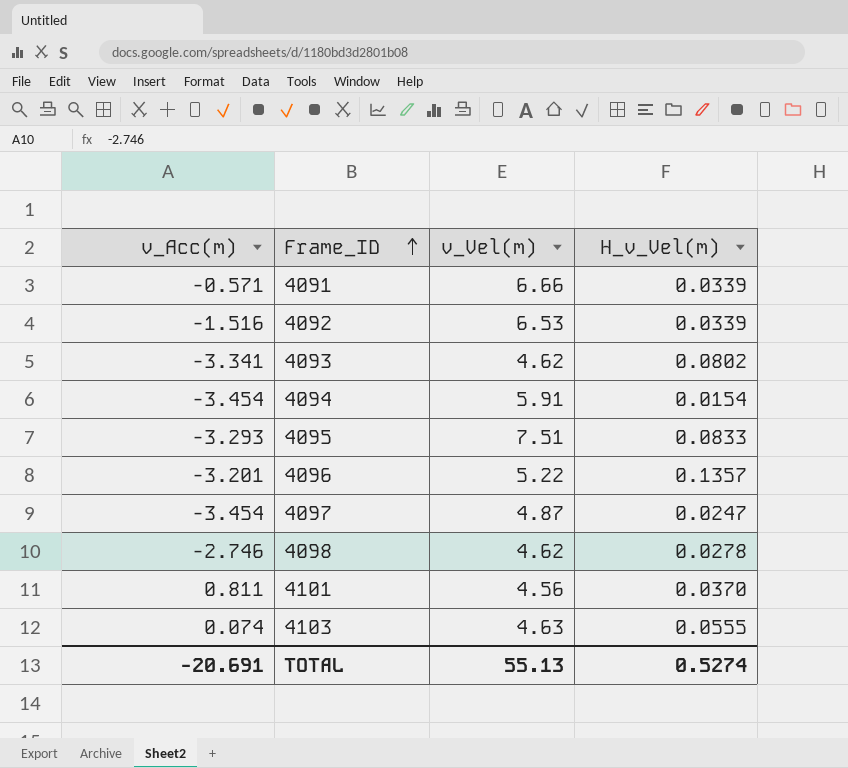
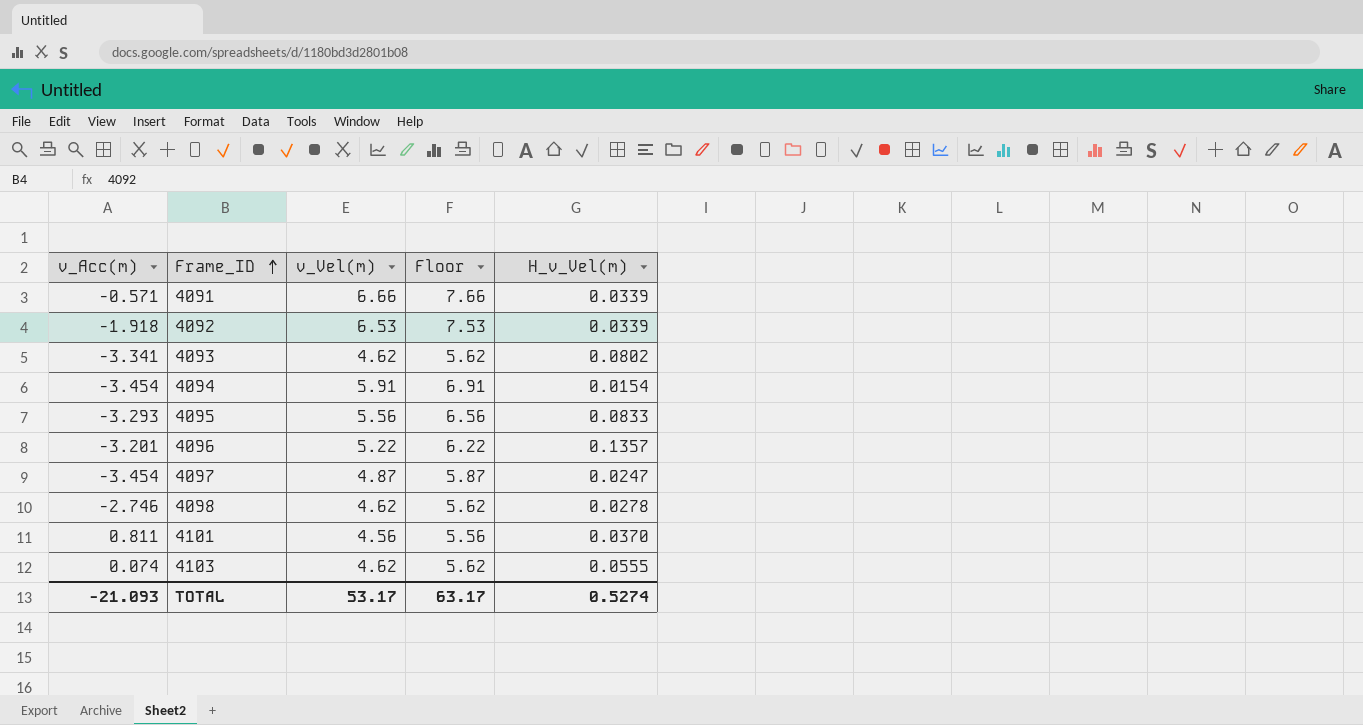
column Floor | formula: none -> [v_Vel(m)] + 1
4092 | v_Acc(m): -1.516 -> -1.918
4095 | v_Vel(m): 7.51 -> 5.56
4103 | v_Vel(m): 4.63 -> 4.62
TOTAL | v_Acc(m): -20.691 -> -21.093
TOTAL | v_Vel(m): 55.13 -> 53.17

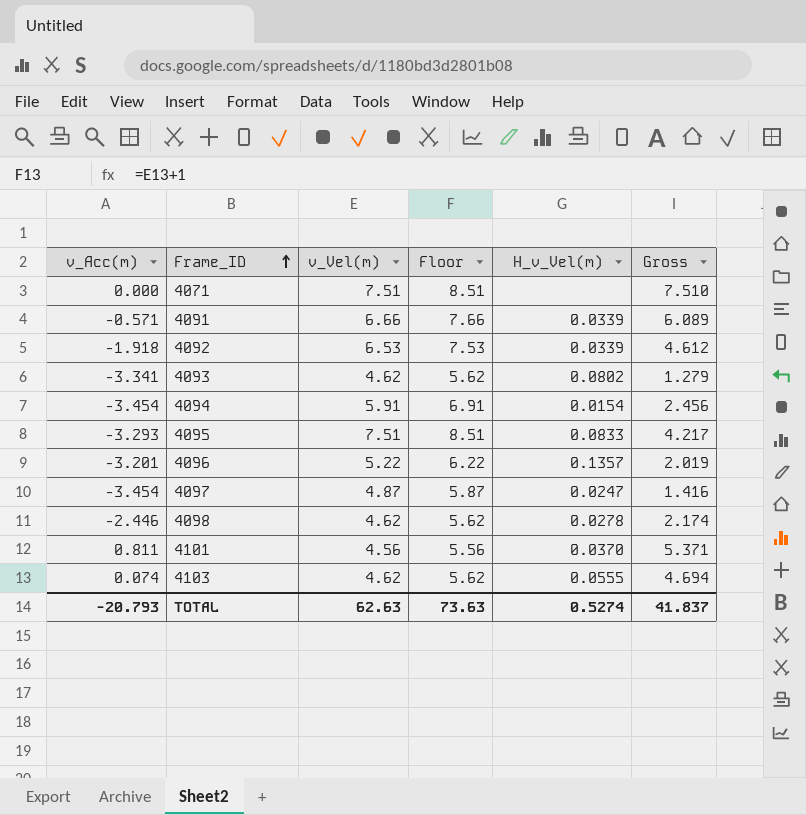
column Gross | formula: none -> [v_Acc(m)] + [v_Vel(m)]
row 4071: none -> 0.000 | 7.51 | 8.51 | none | 7.510
4095 | v_Vel(m): 5.56 -> 7.51
4095 | Floor: 6.56 -> 8.51
4098 | v_Acc(m): -2.746 -> -2.446
TOTAL | v_Acc(m): -21.093 -> -20.793
TOTAL | v_Vel(m): 53.17 -> 62.63
TOTAL | Floor: 63.17 -> 73.63

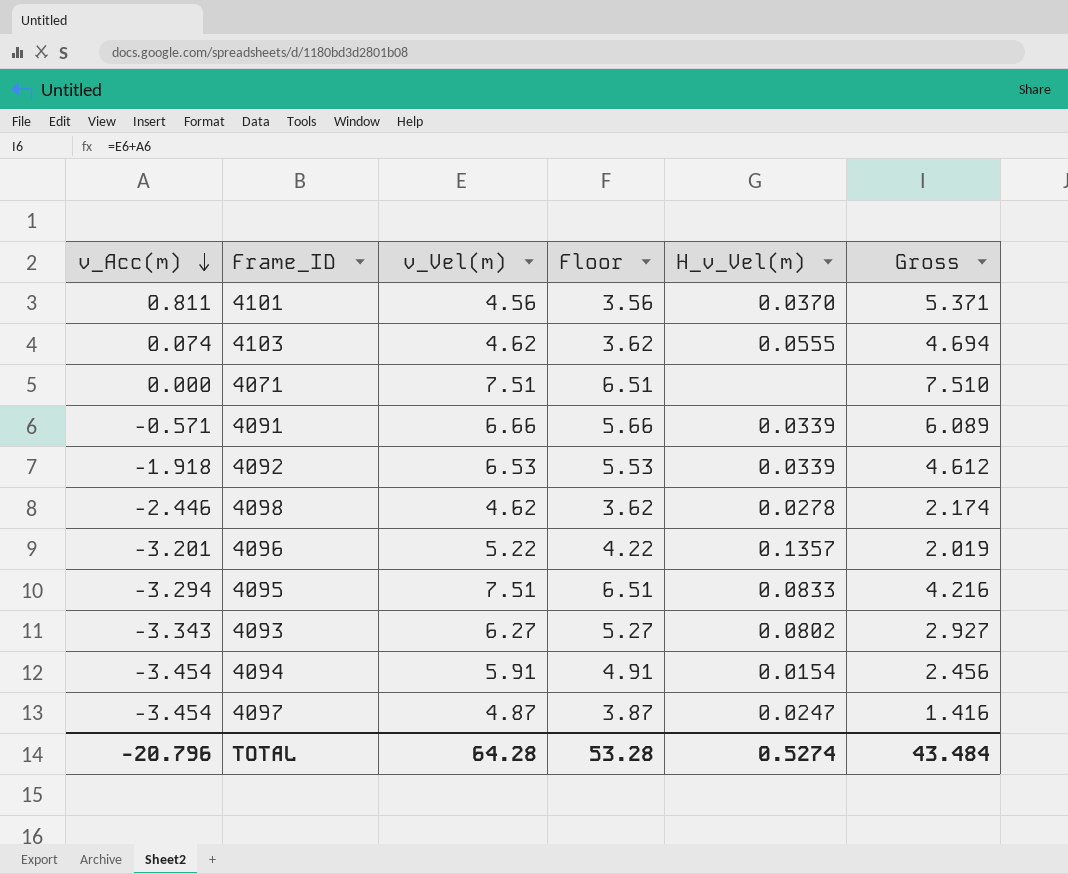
row order: Frame_ID ascending -> v_Acc(m) descending
column Floor | formula: [v_Vel(m)] + 1 -> [v_Vel(m)] - 1
4095 | v_Acc(m): -3.293 -> -3.294
4095 | Gross: 4.217 -> 4.216
4093 | v_Acc(m): -3.341 -> -3.343
4093 | v_Vel(m): 4.62 -> 6.27
4093 | Gross: 1.279 -> 2.927
TOTAL | v_Acc(m): -20.793 -> -20.796
TOTAL | v_Vel(m): 62.63 -> 64.28
TOTAL | Floor: 73.63 -> 53.28
TOTAL | Gross: 41.837 -> 43.484

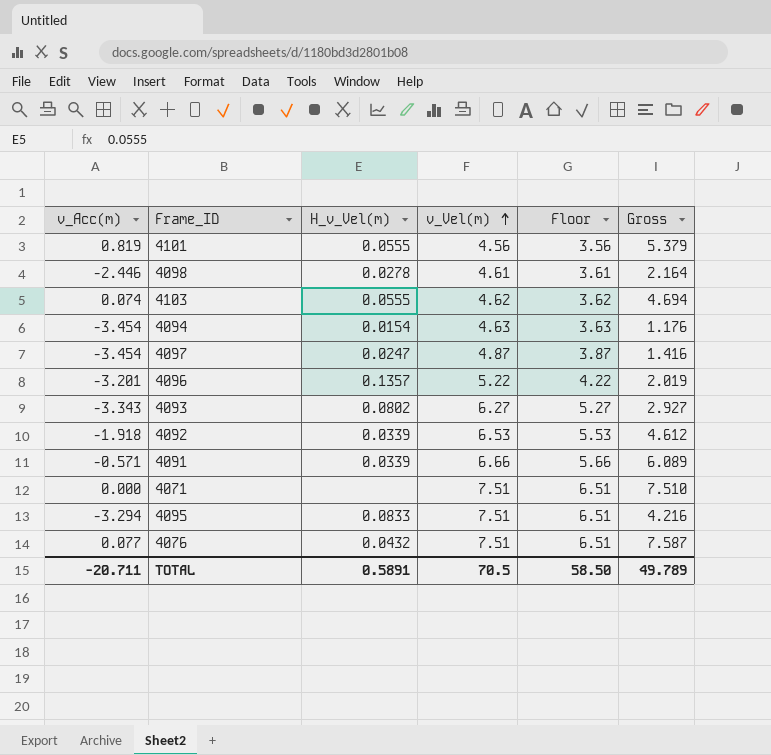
row order: v_Acc(m) descending -> v_Vel(m) ascending
column H_v_Vel(m) | position: 5 -> 3
4101 | v_Acc(m): 0.811 -> 0.819
4101 | H_v_Vel(m): 0.0370 -> 0.0555
4101 | Gross: 5.371 -> 5.379
4098 | v_Vel(m): 4.62 -> 4.61
4098 | Floor: 3.62 -> 3.61
4098 | Gross: 2.174 -> 2.164
4094 | v_Vel(m): 5.91 -> 4.63
4094 | Floor: 4.91 -> 3.63
4094 | Gross: 2.456 -> 1.176
row 4076: none -> 0.077 | 0.0432 | 7.51 | 6.51 | 7.587
TOTAL | v_Acc(m): -20.796 -> -20.711
TOTAL | H_v_Vel(m): 0.5274 -> 0.5891
TOTAL | v_Vel(m): 64.28 -> 70.5
TOTAL | Floor: 53.28 -> 58.50
TOTAL | Gross: 43.484 -> 49.789

